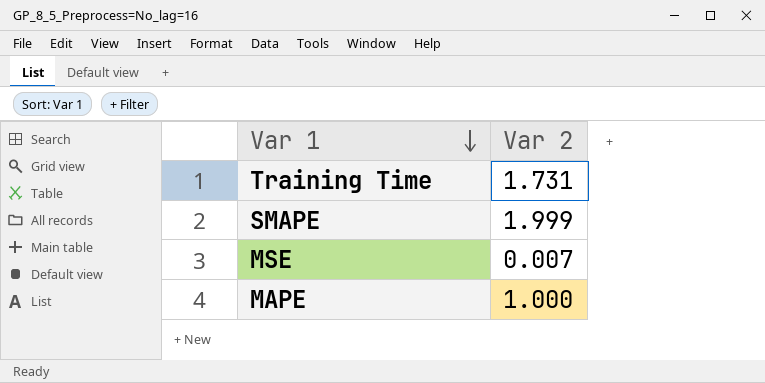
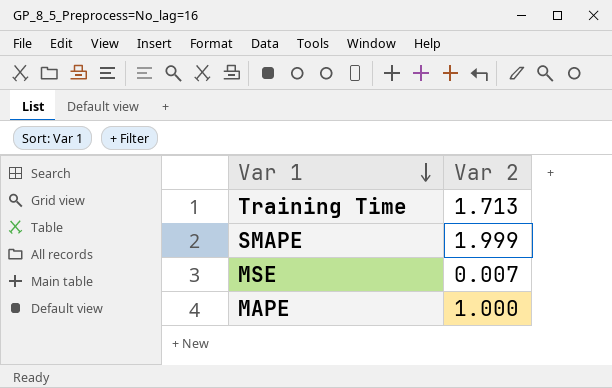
Training Time | Var 2: 1.731 -> 1.713

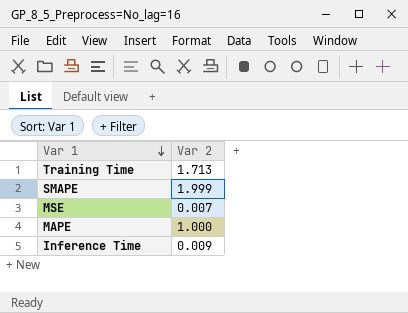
row Inference Time: none -> 0.009

